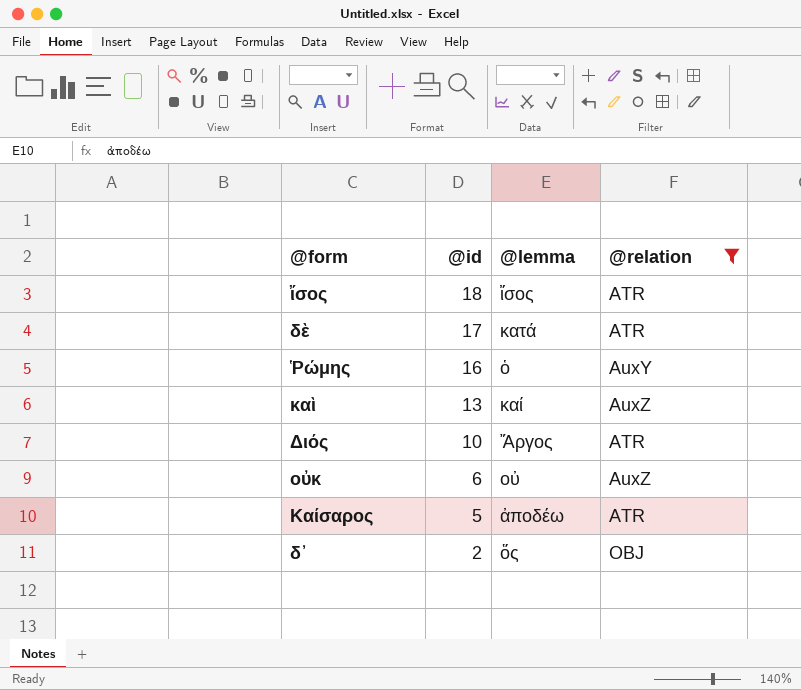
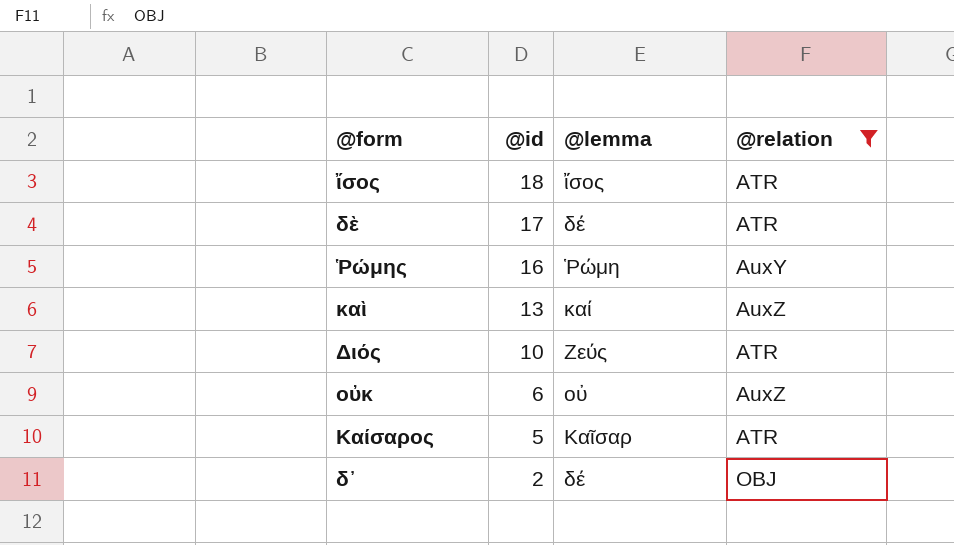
δὲ | @lemma: κατά -> δέ
Ῥώμης | @lemma: ὁ -> Ῥώμη
Διός | @lemma: Ἄργος -> Ζεύς
Καίσαρος | @lemma: ἀποδέω -> Καῖσαρ
δ᾽ | @lemma: ὅς -> δέ

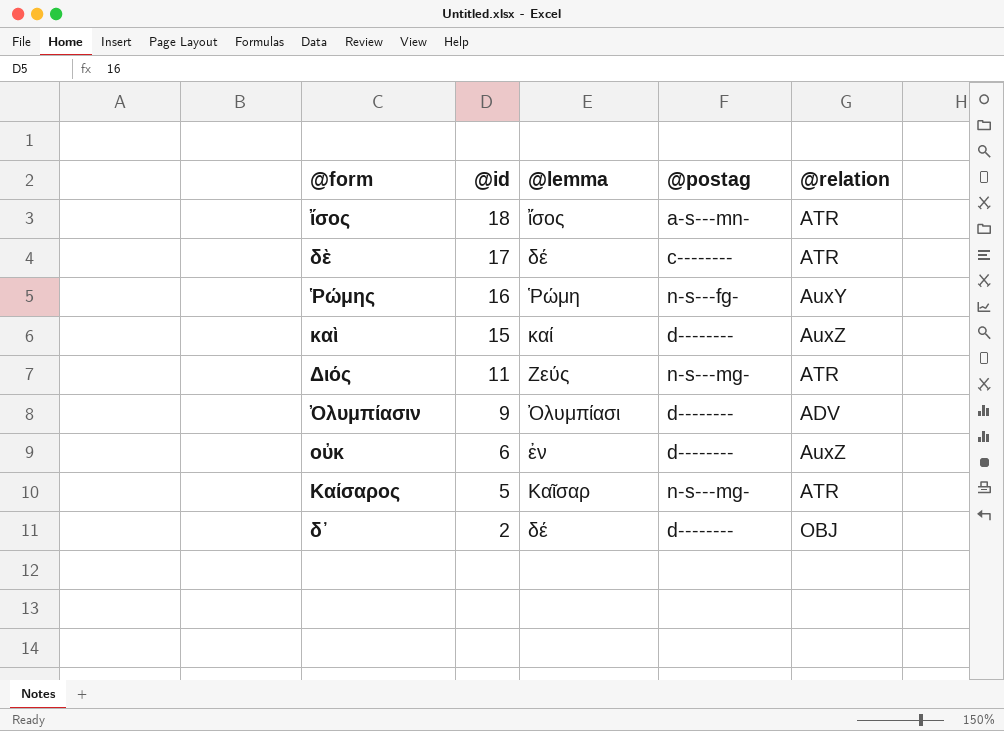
filter: @relation != ADV -> none
column @postag | position: none -> 4
καὶ | @id: 13 -> 15
Διός | @id: 10 -> 11
οὐκ | @lemma: οὐ -> ἐν

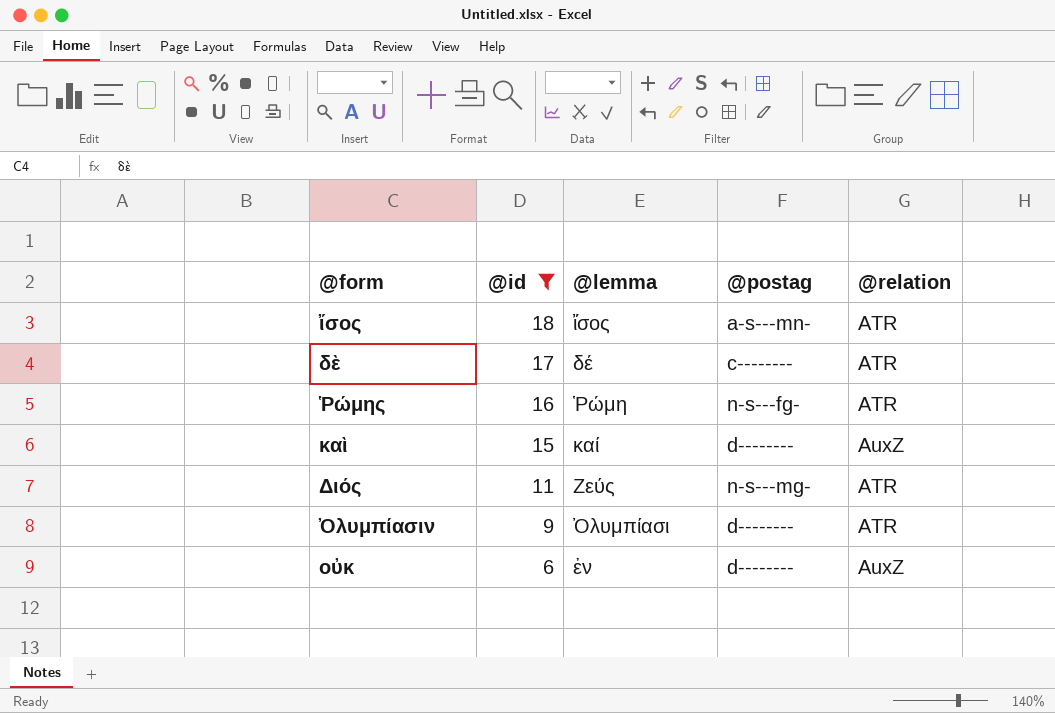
filter: none -> @id >= 6
Ῥώμης | @relation: AuxY -> ATR
Ὀλυμπίασιν | @relation: ADV -> ATR

